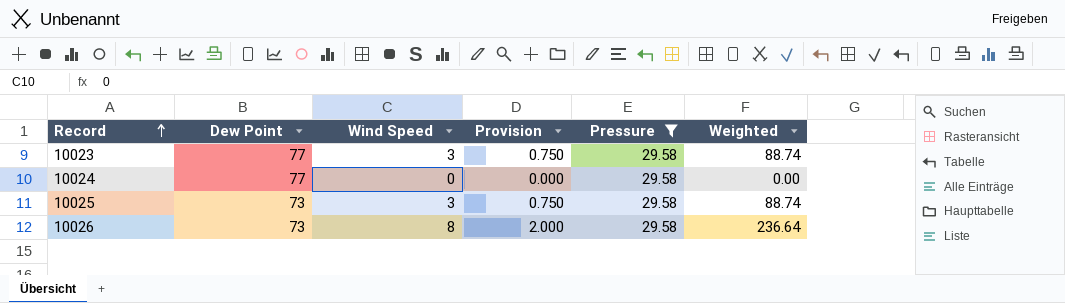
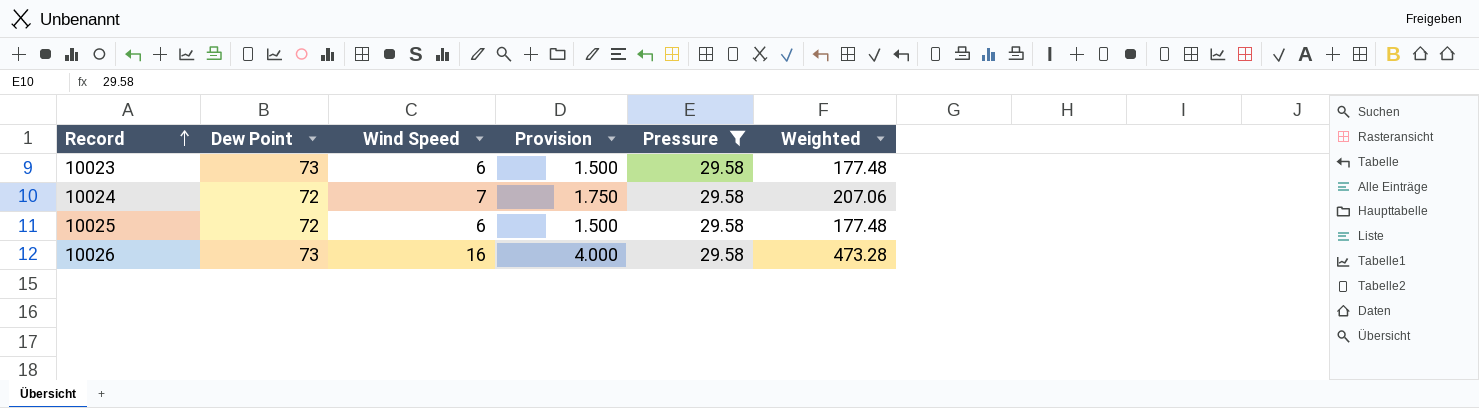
10023 | Dew Point: 77 -> 73
10023 | Wind Speed: 3 -> 6
10023 | Provision: 0.750 -> 1.500
10023 | Weighted: 88.74 -> 177.48
10024 | Dew Point: 77 -> 72
10024 | Wind Speed: 0 -> 7
10024 | Provision: 0.000 -> 1.750
10024 | Weighted: 0.00 -> 207.06
10025 | Dew Point: 73 -> 72
10025 | Wind Speed: 3 -> 6
10025 | Provision: 0.750 -> 1.500
10025 | Weighted: 88.74 -> 177.48
10026 | Wind Speed: 8 -> 16
10026 | Provision: 2.000 -> 4.000
10026 | Weighted: 236.64 -> 473.28

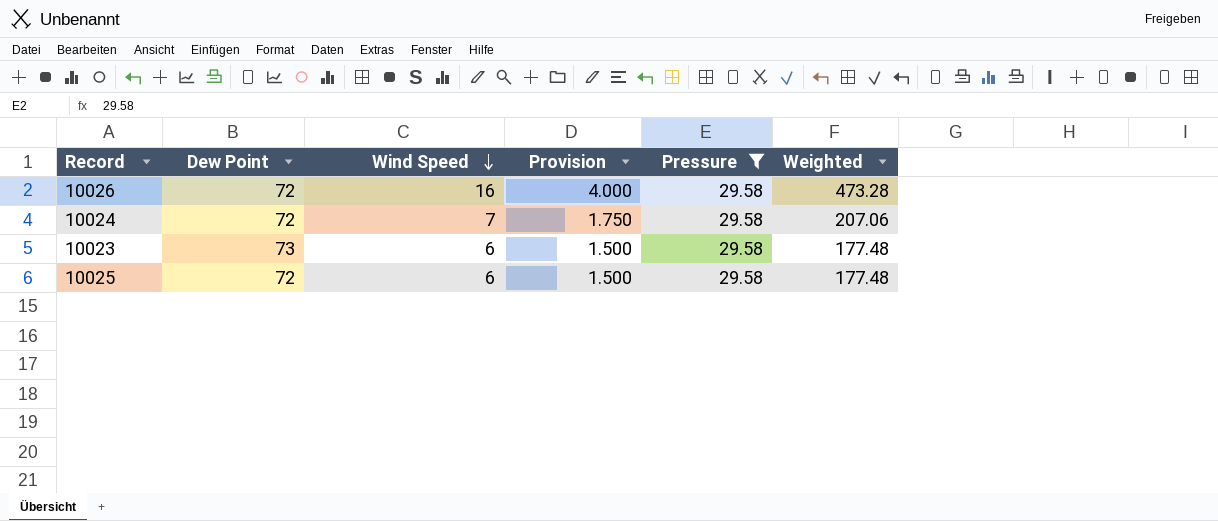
row order: Record ascending -> Wind Speed descending
10026 | Dew Point: 73 -> 72

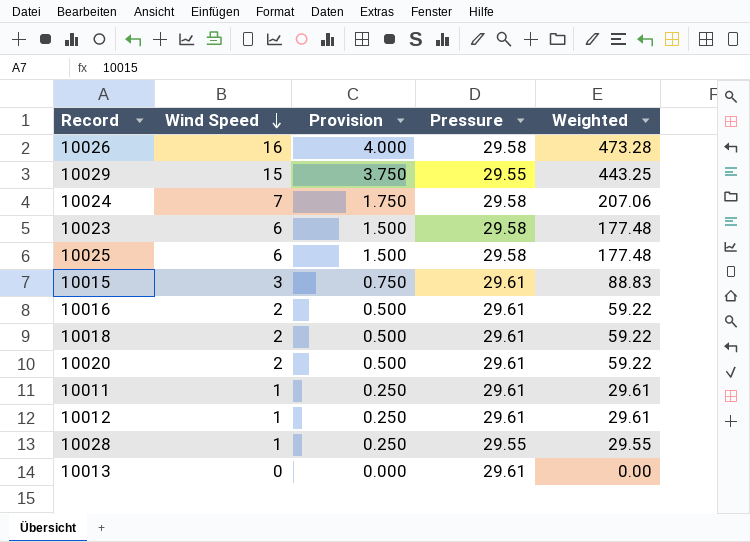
filter: Pressure = 29.58 -> none
column Dew Point | position: 2 -> none

